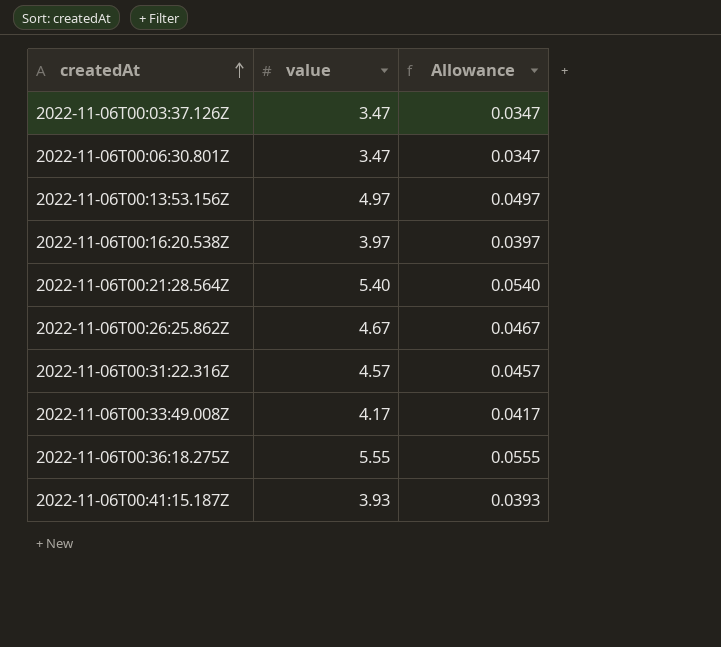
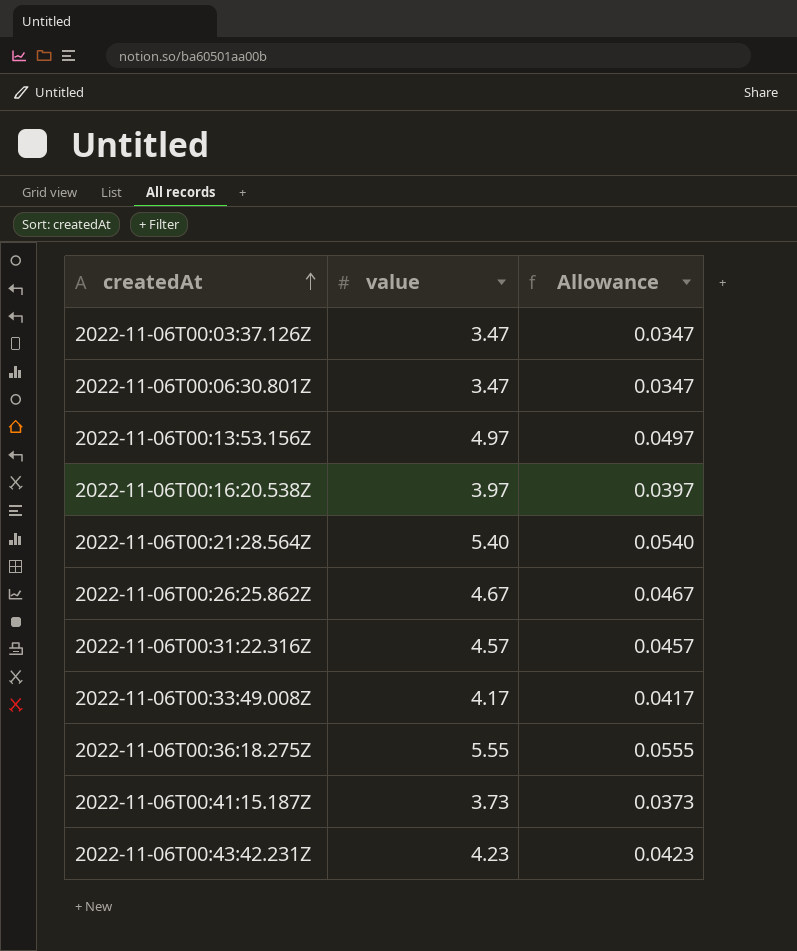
2022-11-06T00:41:15.187Z | value: 3.93 -> 3.73
2022-11-06T00:41:15.187Z | Allowance: 0.0393 -> 0.0373
row 2022-11-06T00:43:42.231Z: none -> 4.23 | 0.0423

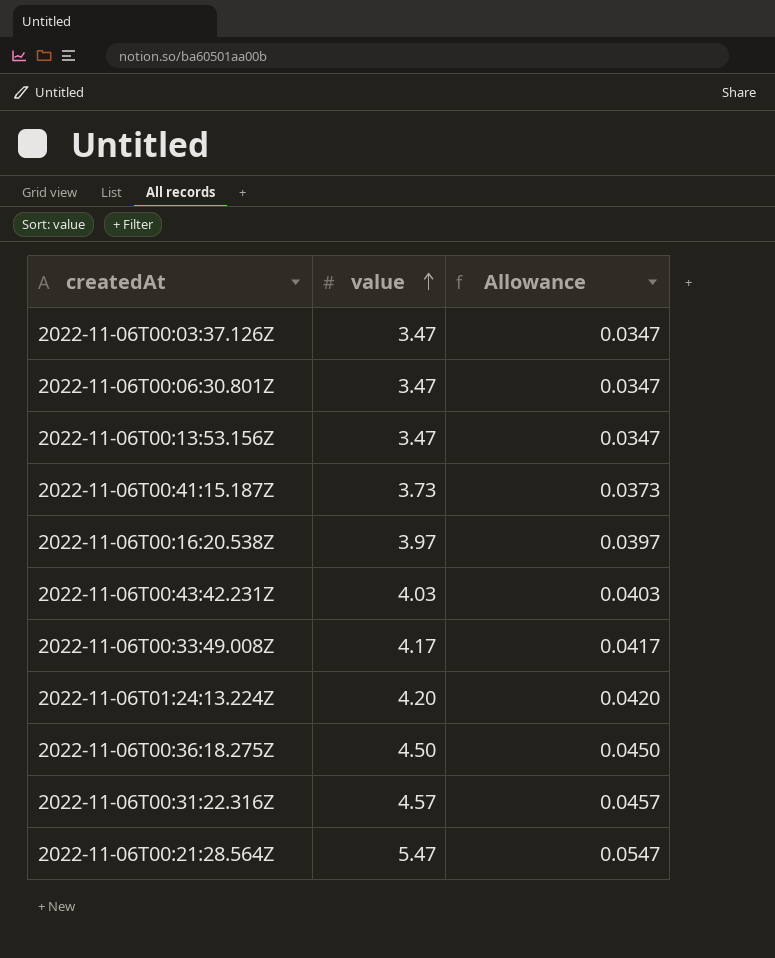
row order: createdAt ascending -> value ascending
row 2022-11-06T00:26:25.862Z: 4.67 | 0.0467 -> none
2022-11-06T00:13:53.156Z | value: 4.97 -> 3.47
2022-11-06T00:13:53.156Z | Allowance: 0.0497 -> 0.0347
2022-11-06T00:43:42.231Z | value: 4.23 -> 4.03
2022-11-06T00:43:42.231Z | Allowance: 0.0423 -> 0.0403
row 2022-11-06T01:24:13.224Z: none -> 4.20 | 0.0420
2022-11-06T00:36:18.275Z | value: 5.55 -> 4.50
2022-11-06T00:36:18.275Z | Allowance: 0.0555 -> 0.0450
2022-11-06T00:21:28.564Z | value: 5.40 -> 5.47
2022-11-06T00:21:28.564Z | Allowance: 0.0540 -> 0.0547

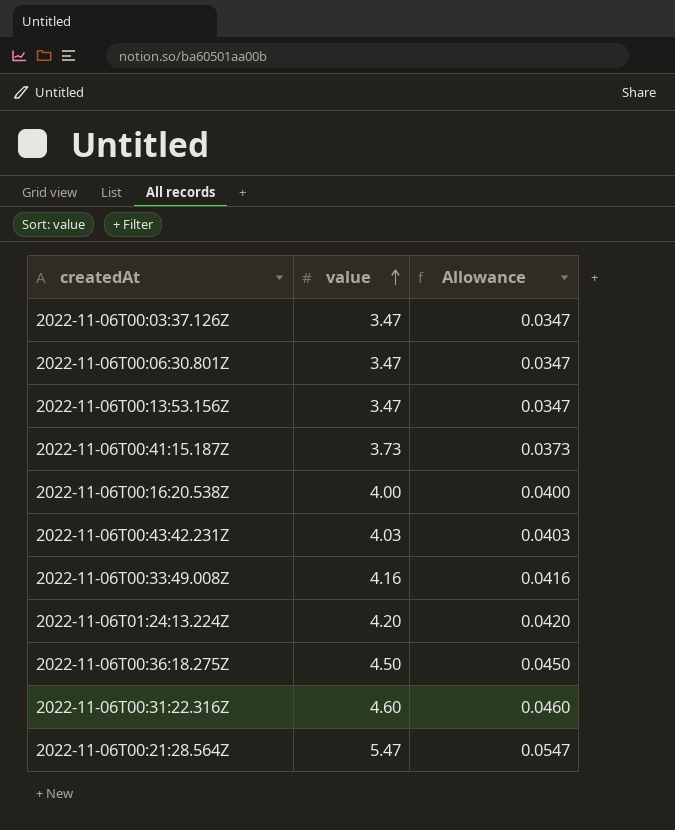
2022-11-06T00:16:20.538Z | value: 3.97 -> 4.00
2022-11-06T00:16:20.538Z | Allowance: 0.0397 -> 0.0400
2022-11-06T00:33:49.008Z | value: 4.17 -> 4.16
2022-11-06T00:33:49.008Z | Allowance: 0.0417 -> 0.0416
2022-11-06T00:31:22.316Z | value: 4.57 -> 4.60
2022-11-06T00:31:22.316Z | Allowance: 0.0457 -> 0.0460

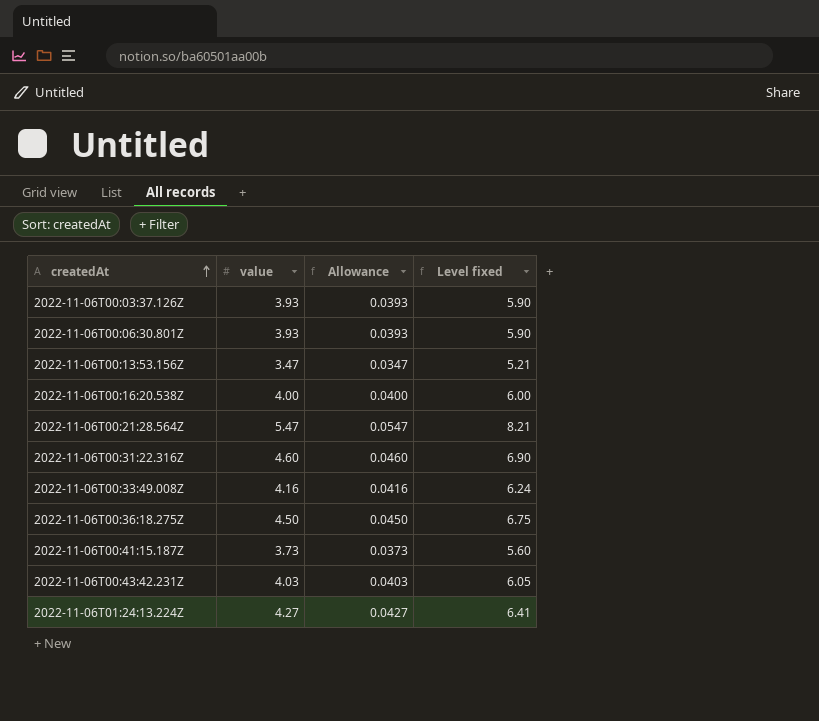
row order: value ascending -> createdAt ascending
column Level fixed | formula: none -> [value] * 1.5
2022-11-06T00:03:37.126Z | value: 3.47 -> 3.93
2022-11-06T00:03:37.126Z | Allowance: 0.0347 -> 0.0393
2022-11-06T00:06:30.801Z | value: 3.47 -> 3.93
2022-11-06T00:06:30.801Z | Allowance: 0.0347 -> 0.0393
2022-11-06T01:24:13.224Z | value: 4.20 -> 4.27
2022-11-06T01:24:13.224Z | Allowance: 0.0420 -> 0.0427

